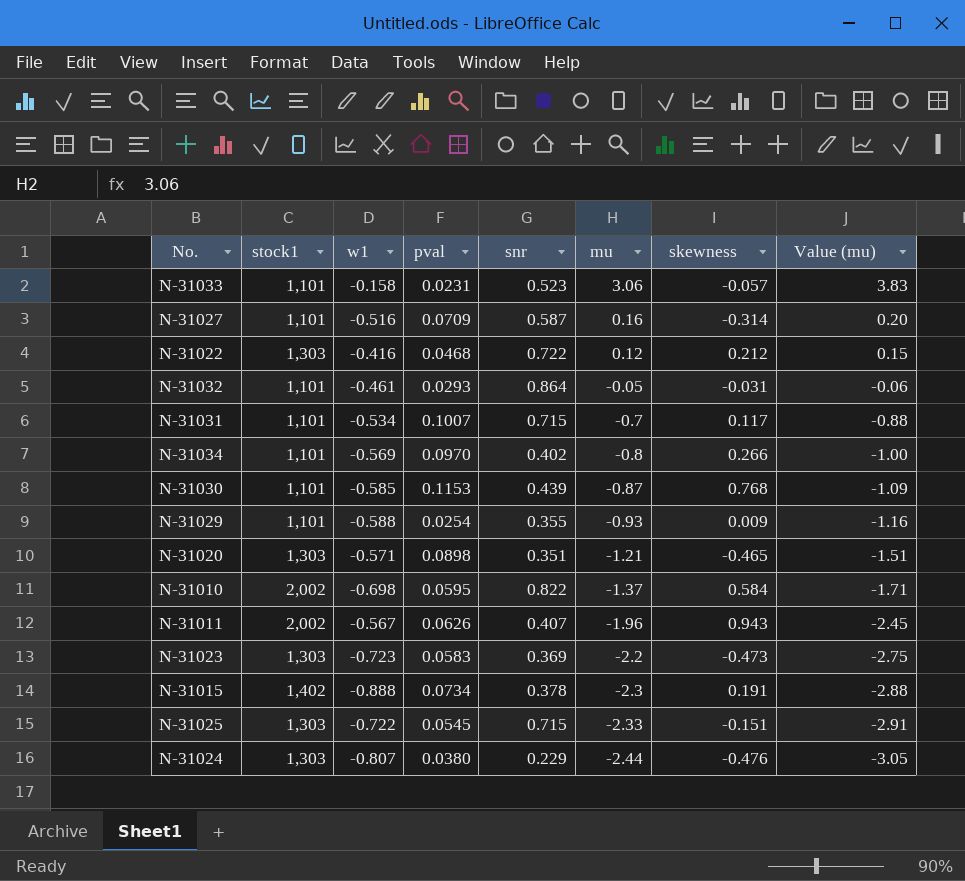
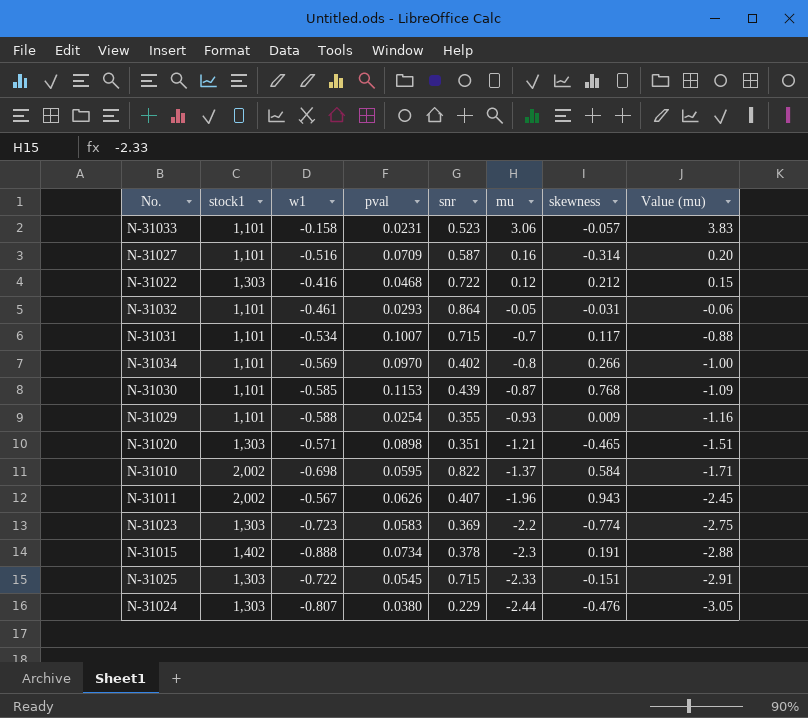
N-31023 | skewness: -0.473 -> -0.774

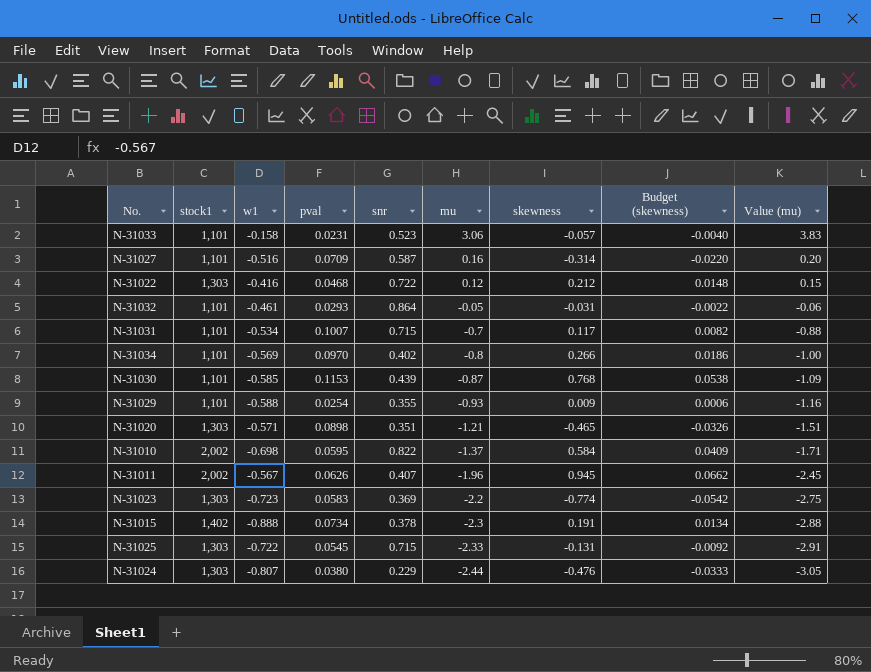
column Budget (skewness) | formula: none -> [skewness] * 0.07
N-31011 | skewness: 0.943 -> 0.945
N-31025 | skewness: -0.151 -> -0.131

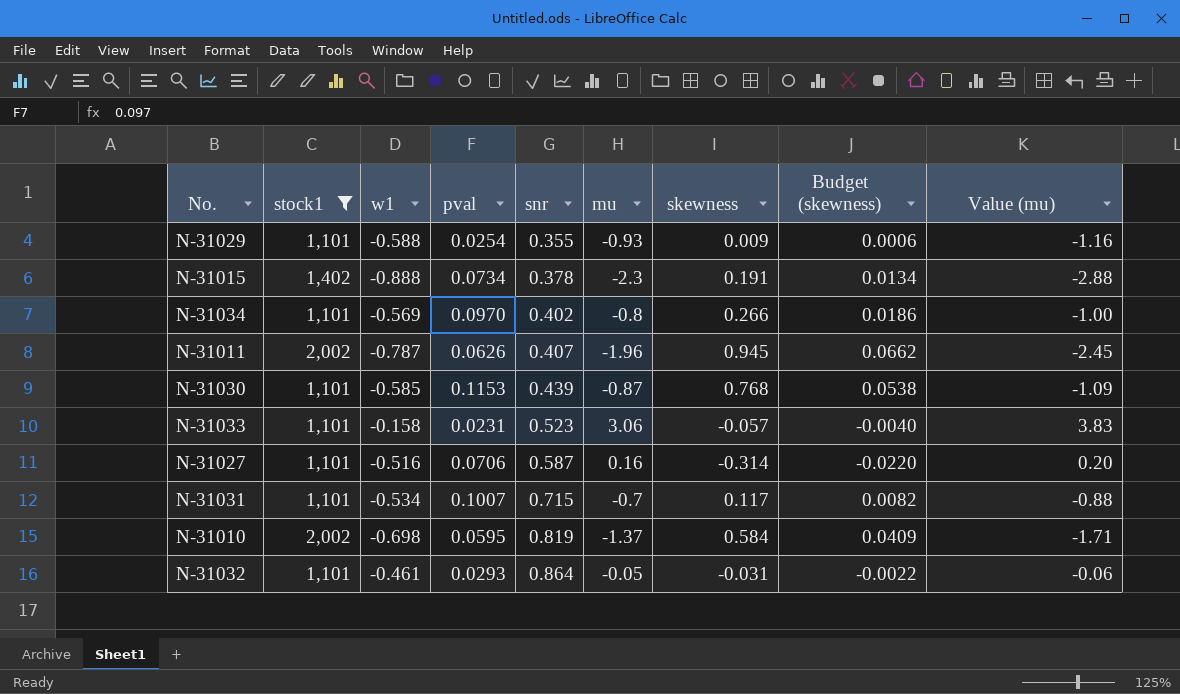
filter: none -> stock1 != 1,303
row order: mu descending -> snr ascending
N-31011 | w1: -0.567 -> -0.787
N-31027 | pval: 0.0709 -> 0.0706
N-31010 | snr: 0.822 -> 0.819

